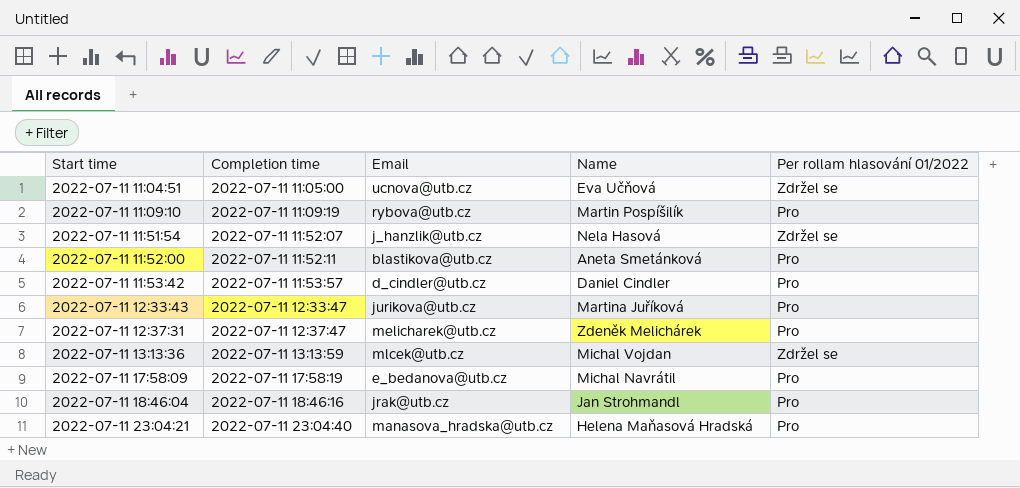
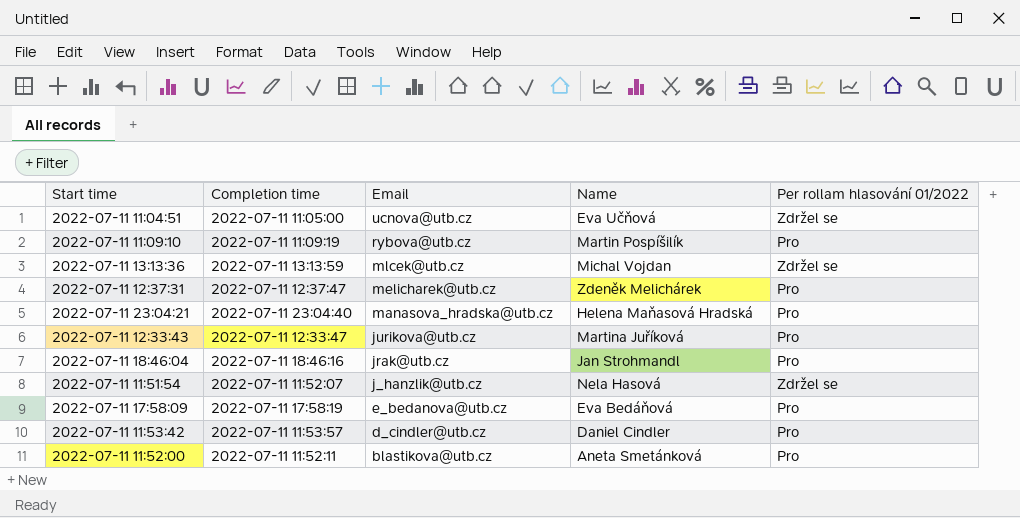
row order: Start time ascending -> Email descending
2022-07-11 17:58:09 | Name: Michal Navrátil -> Eva Bedáňová

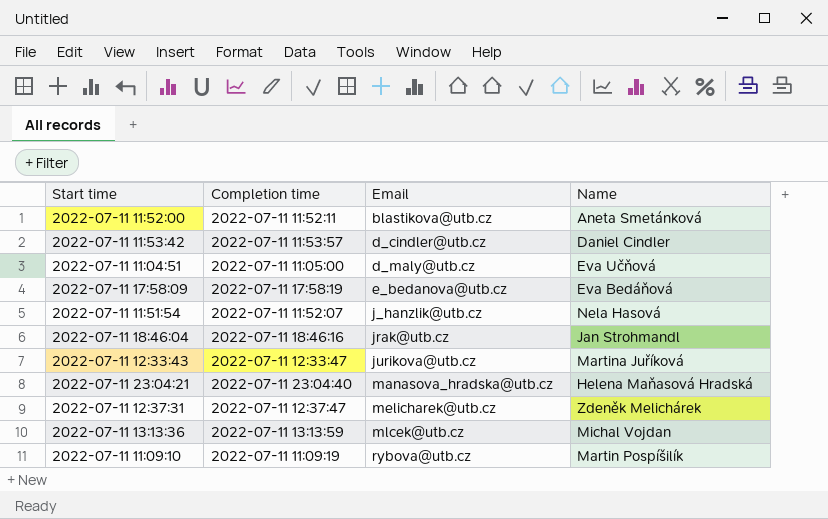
row order: Email descending -> Email ascending
column Per rollam hlasování 01/2022 | position: 5 -> none
2022-07-11 11:04:51 | Email: ucnova@utb.cz -> d_maly@utb.cz

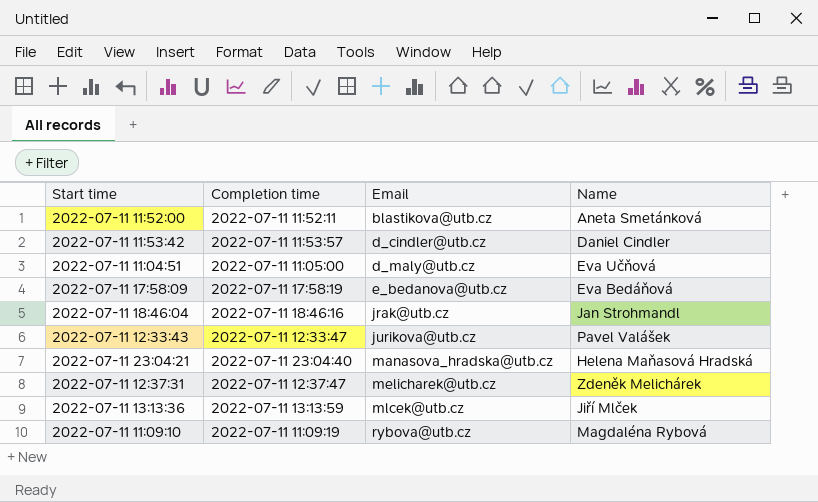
row 2022-07-11 11:51:54: 2022-07-11 11:52:07 | j_hanzlik@utb.cz | Nela Hasová -> none
2022-07-11 12:33:43 | Name: Martina Juříková -> Pavel Valášek
2022-07-11 13:13:36 | Name: Michal Vojdan -> Jiří Mlček
2022-07-11 11:09:10 | Name: Martin Pospíšilík -> Magdaléna Rybová

